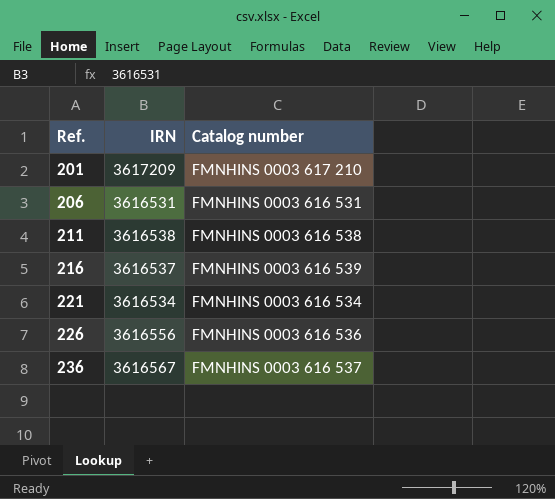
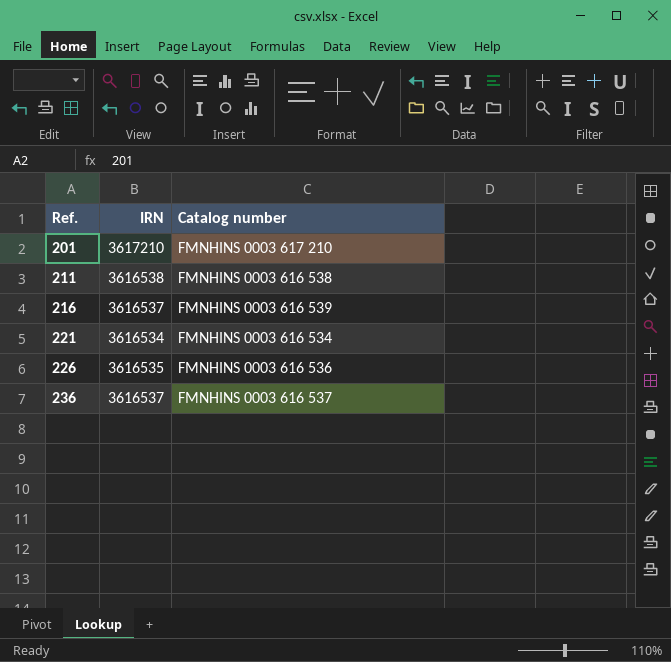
row 206: 3616531 | FMNHINS 0003 616 531 -> none
201 | IRN: 3617209 -> 3617210
226 | IRN: 3616556 -> 3616535
236 | IRN: 3616567 -> 3616537

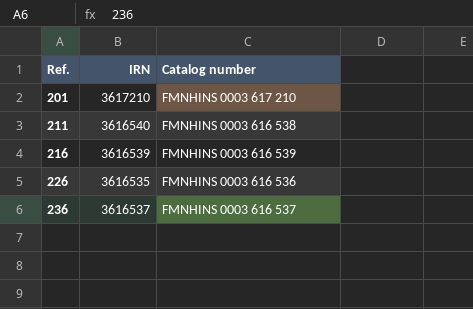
row 221: 3616534 | FMNHINS 0003 616 534 -> none
211 | IRN: 3616538 -> 3616540
216 | IRN: 3616537 -> 3616539

